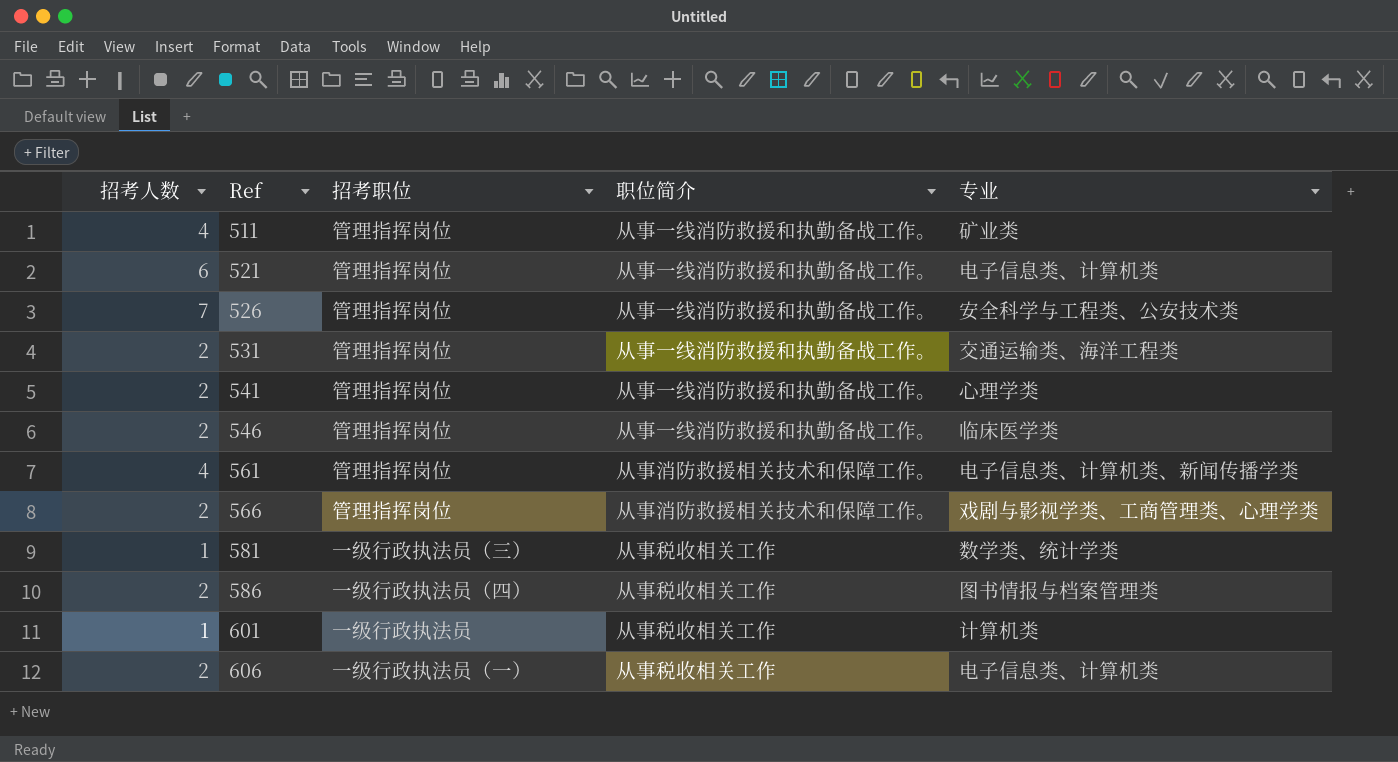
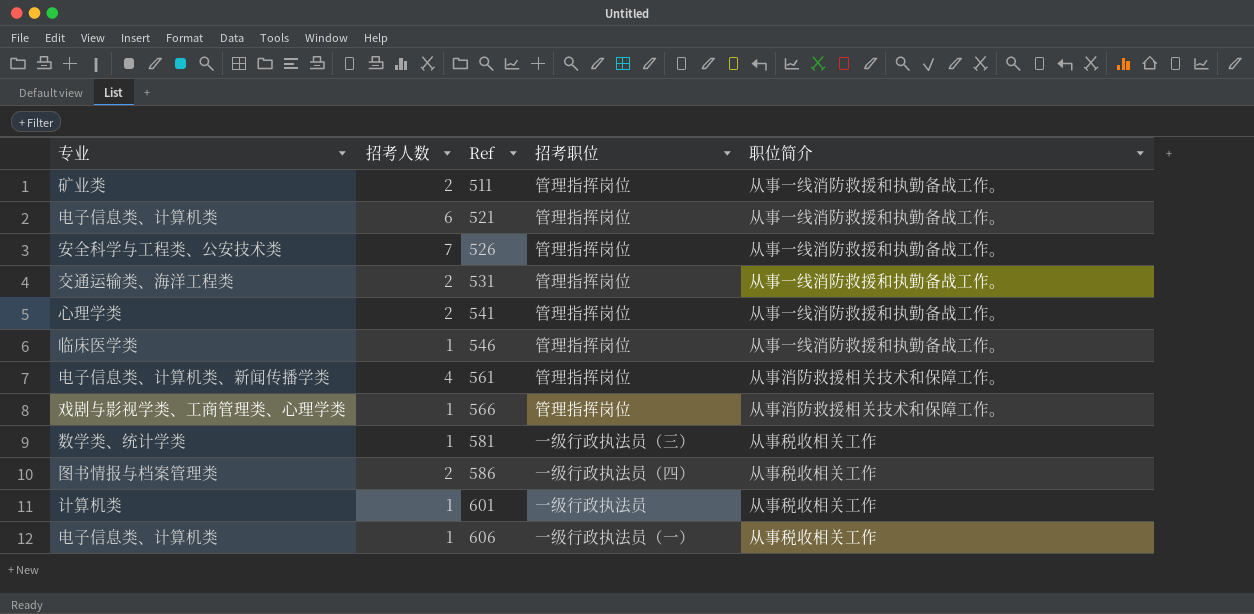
column 专业 | position: 5 -> 1
511 | 招考人数: 4 -> 2
546 | 招考人数: 2 -> 1
566 | 招考人数: 2 -> 1
606 | 招考人数: 2 -> 1

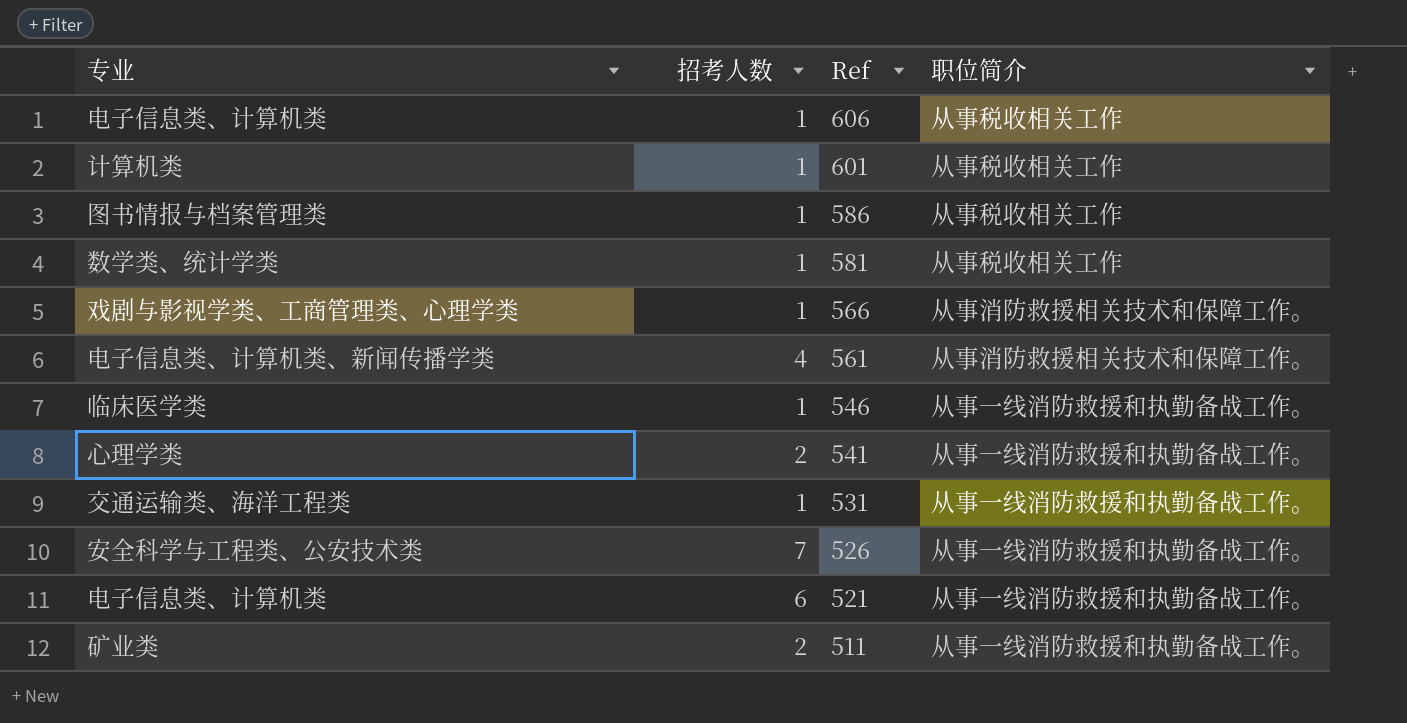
row order: Ref ascending -> Ref descending
column 招考职位 | position: 4 -> none
586 | 招考人数: 2 -> 1
531 | 招考人数: 2 -> 1

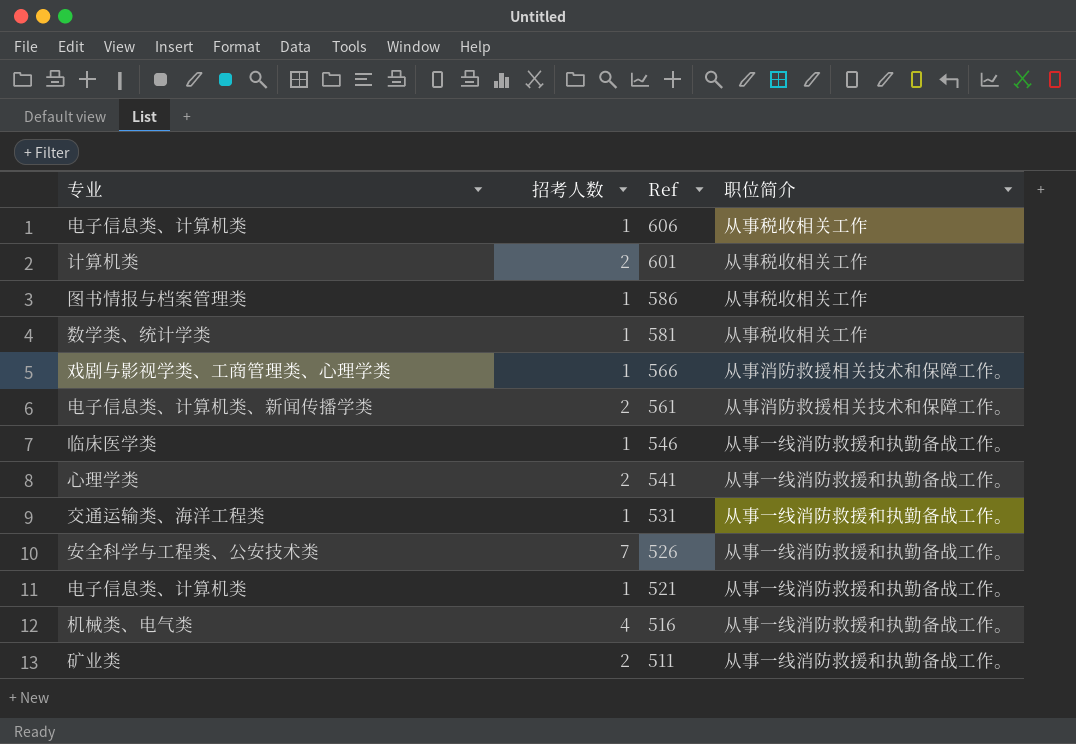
601 | 招考人数: 1 -> 2
561 | 招考人数: 4 -> 2
521 | 招考人数: 6 -> 1
row 516: none -> 机械类、电气类 | 4 | 从事一线消防救援和执勤备战工作。

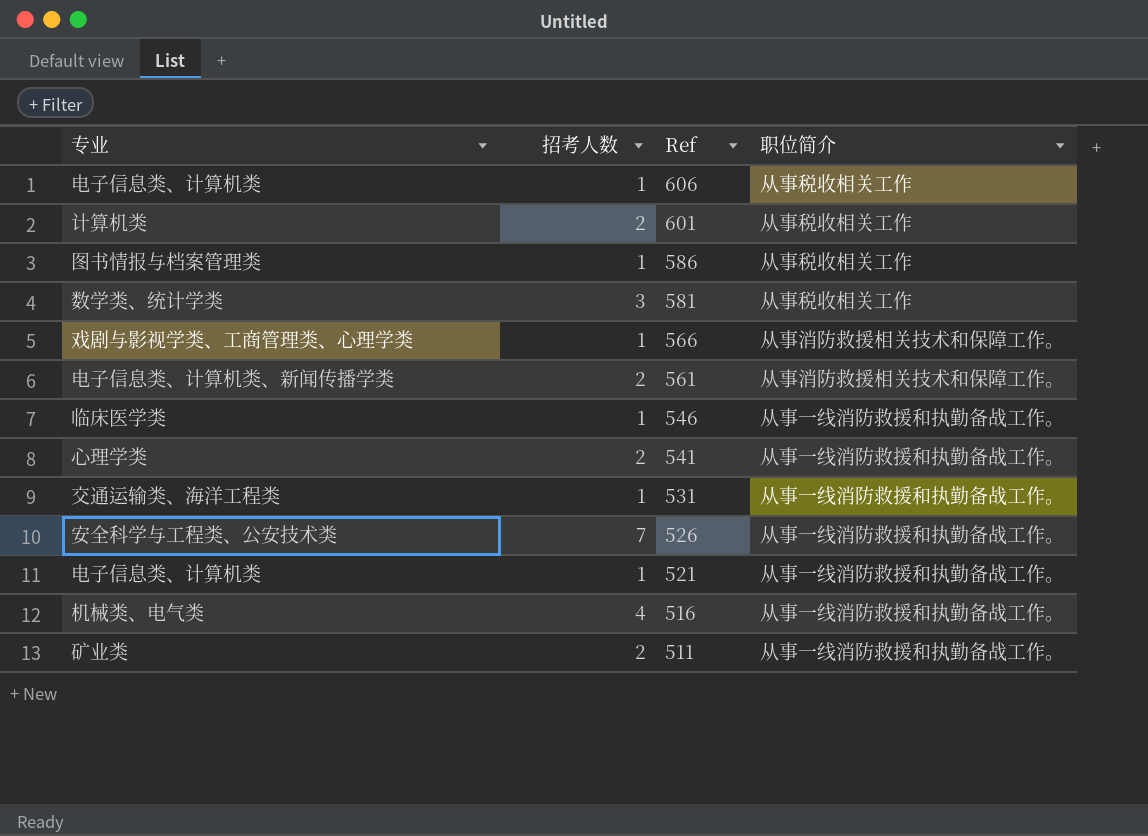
581 | 招考人数: 1 -> 3

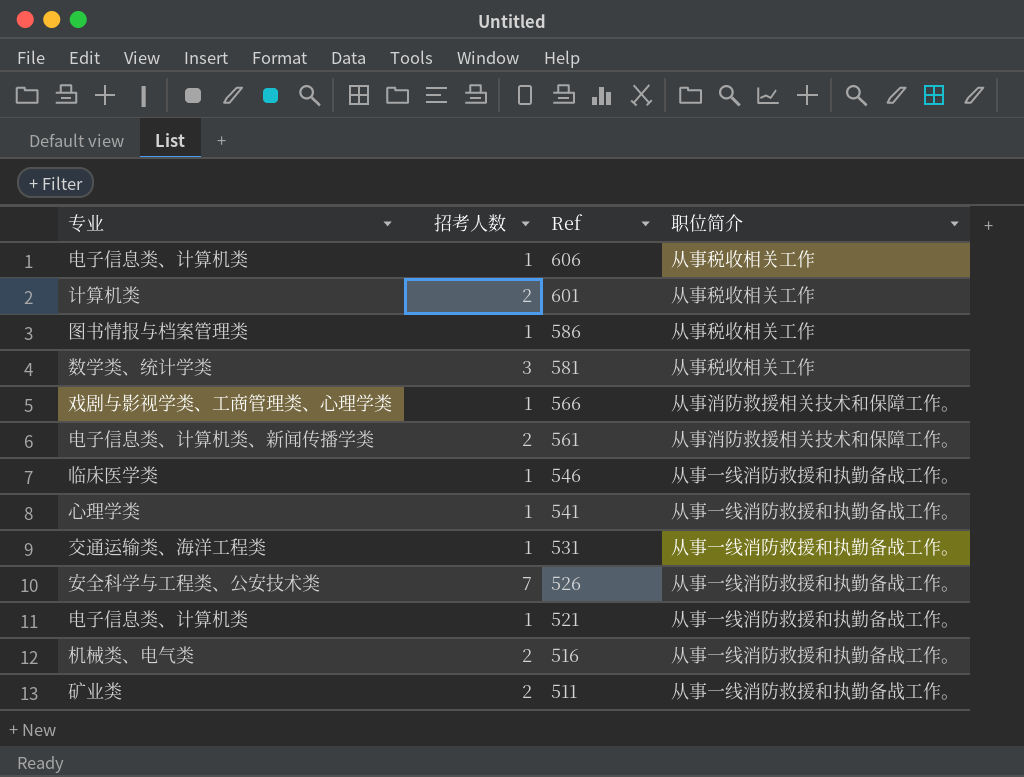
541 | 招考人数: 2 -> 1
516 | 招考人数: 4 -> 2

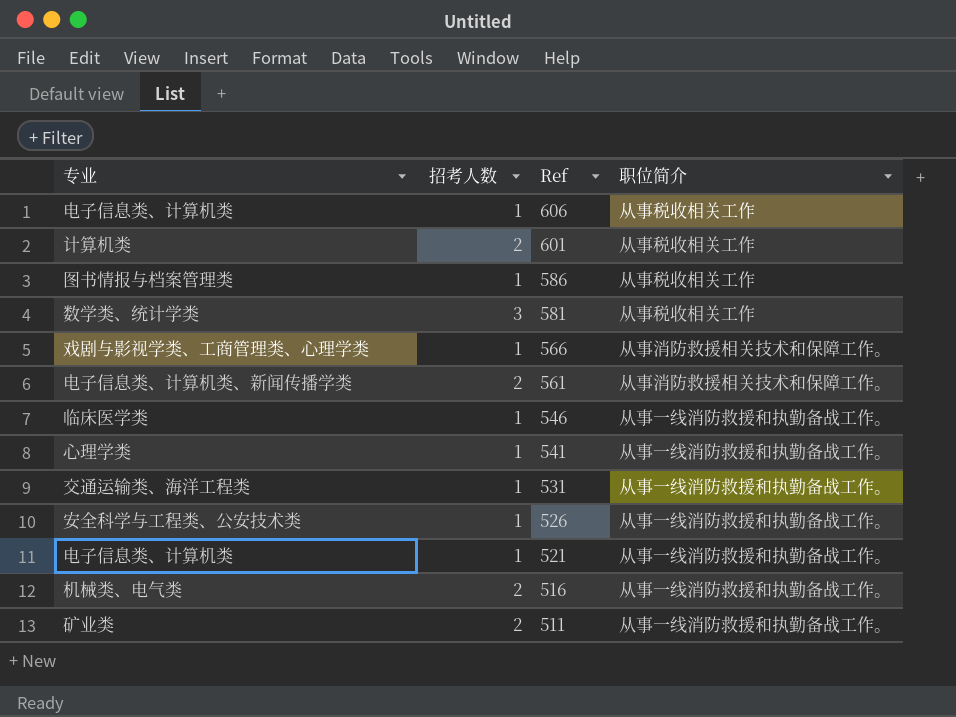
526 | 招考人数: 7 -> 1

